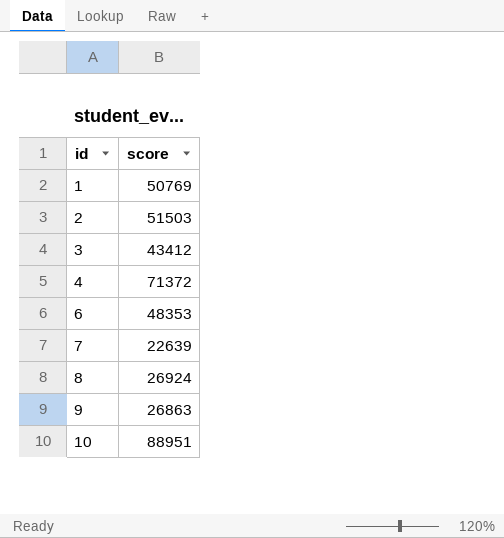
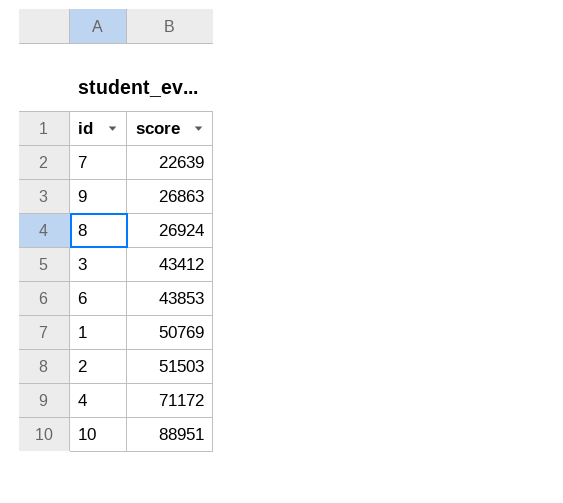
row order: id ascending -> score ascending
6 | score: 48353 -> 43853
4 | score: 71372 -> 71172

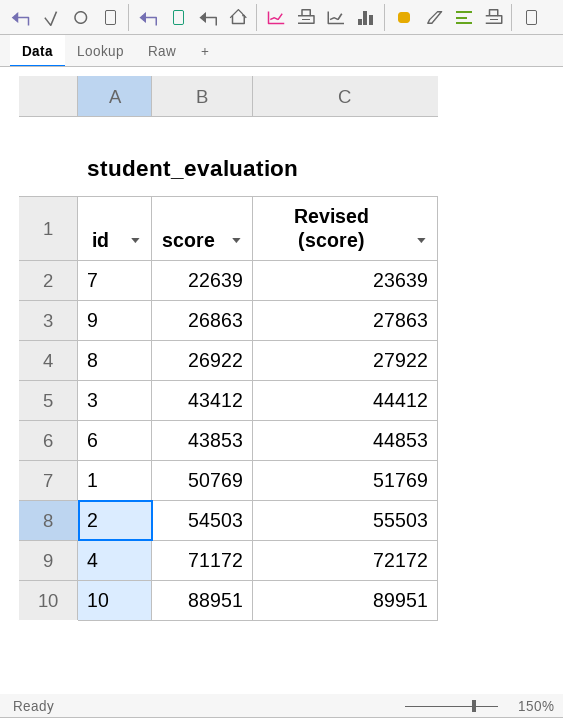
column Revised (score) | formula: none -> [score] + 1000
8 | score: 26924 -> 26922
2 | score: 51503 -> 54503

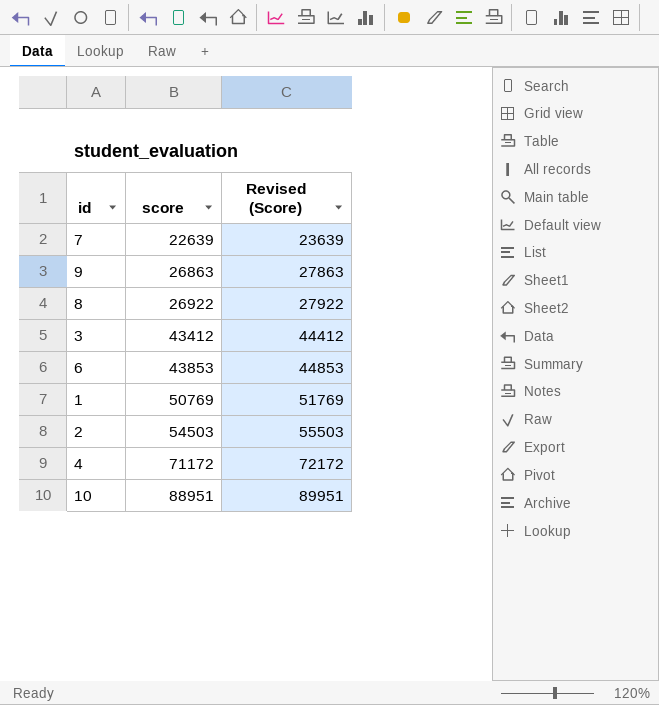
column name: Revised (score) -> Revised (Score)

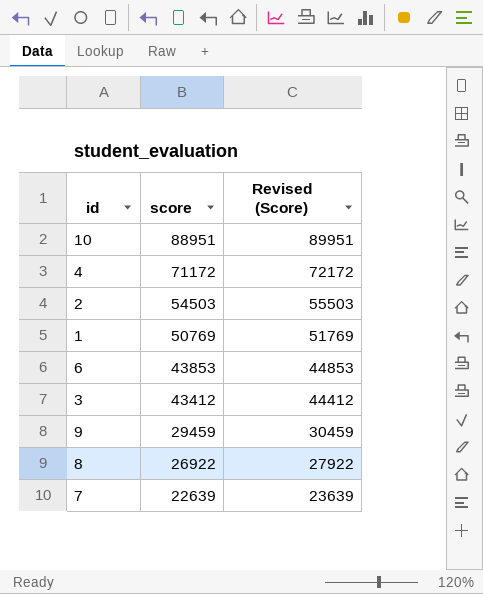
row order: score ascending -> score descending
9 | score: 26863 -> 29459
9 | Revised (Score): 27863 -> 30459

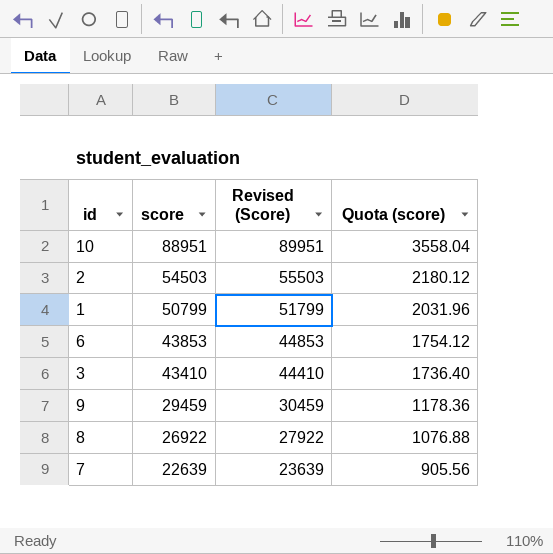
column Quota (score) | formula: none -> [score] * 0.04
row 4: 71172 | 72172 -> none
1 | score: 50769 -> 50799
1 | Revised (Score): 51769 -> 51799
3 | score: 43412 -> 43410
3 | Revised (Score): 44412 -> 44410

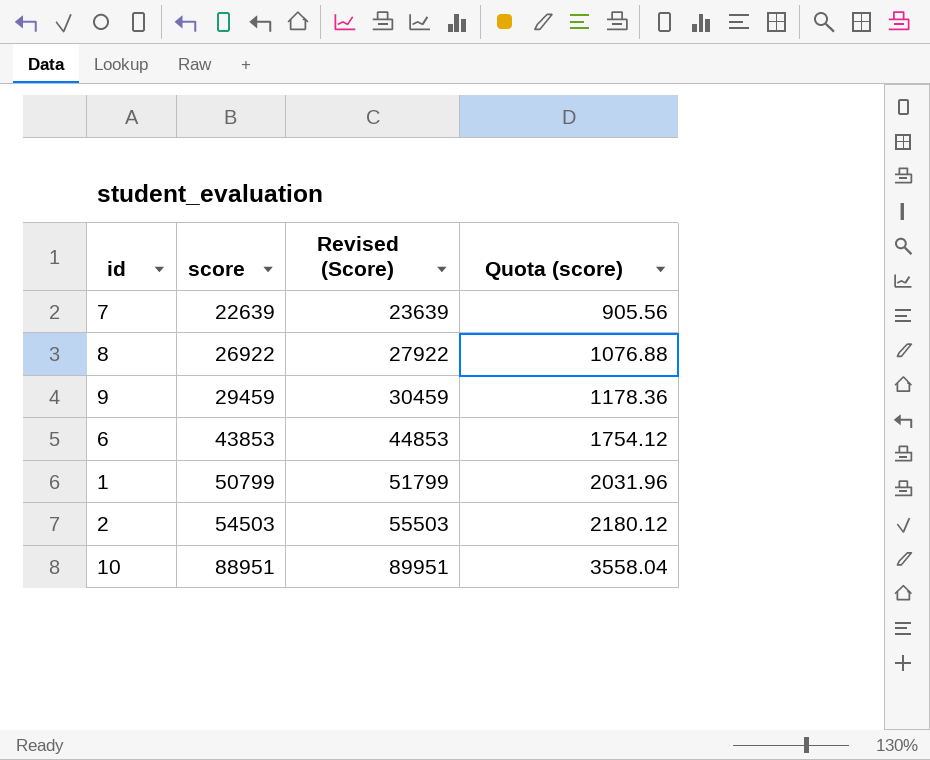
row order: score descending -> score ascending
row 3: 43410 | 44410 | 1736.40 -> none

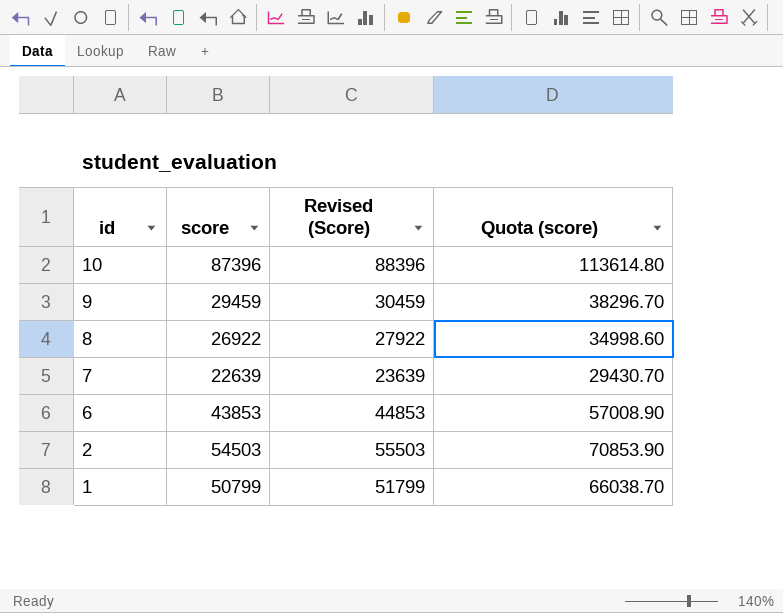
row order: score ascending -> id descending
column Quota (score) | formula: [score] * 0.04 -> [score] * 1.3
10 | score: 88951 -> 87396
10 | Revised (Score): 89951 -> 88396

